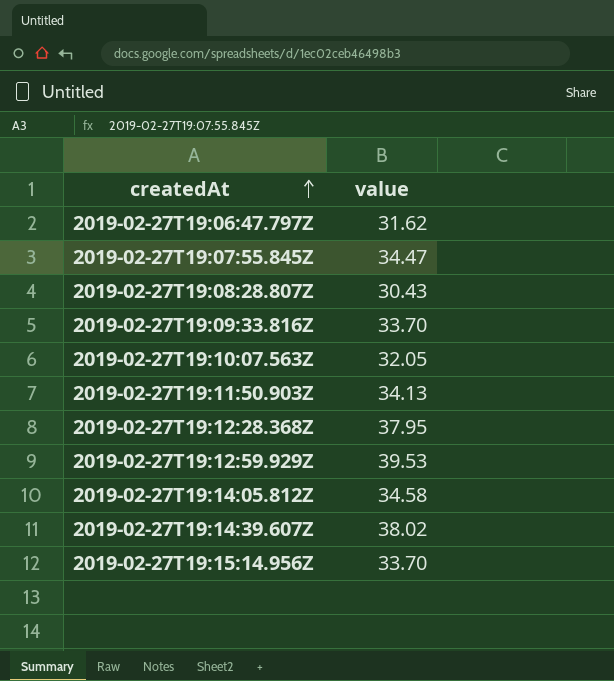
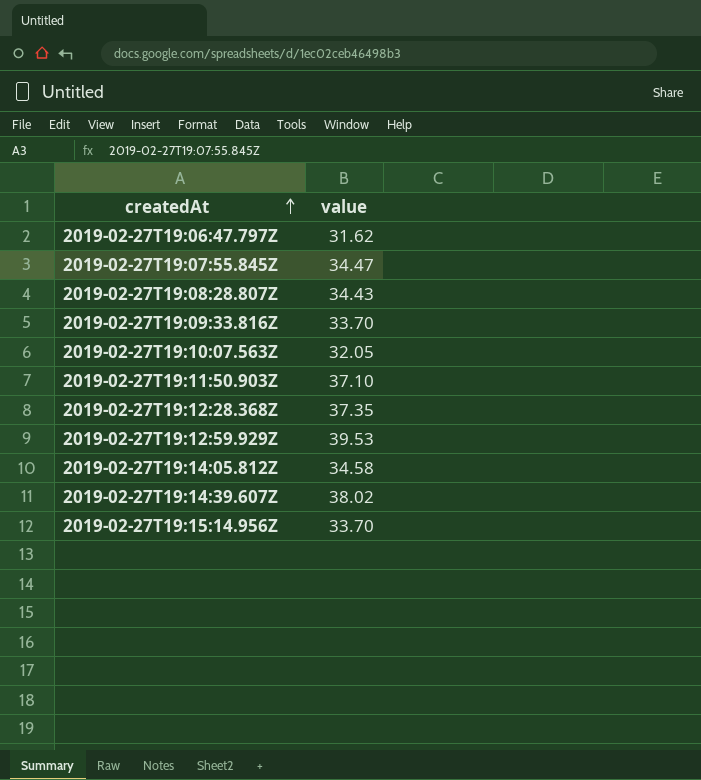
2019-02-27T19:08:28.807Z | value: 30.43 -> 34.43
2019-02-27T19:11:50.903Z | value: 34.13 -> 37.10
2019-02-27T19:12:28.368Z | value: 37.95 -> 37.35

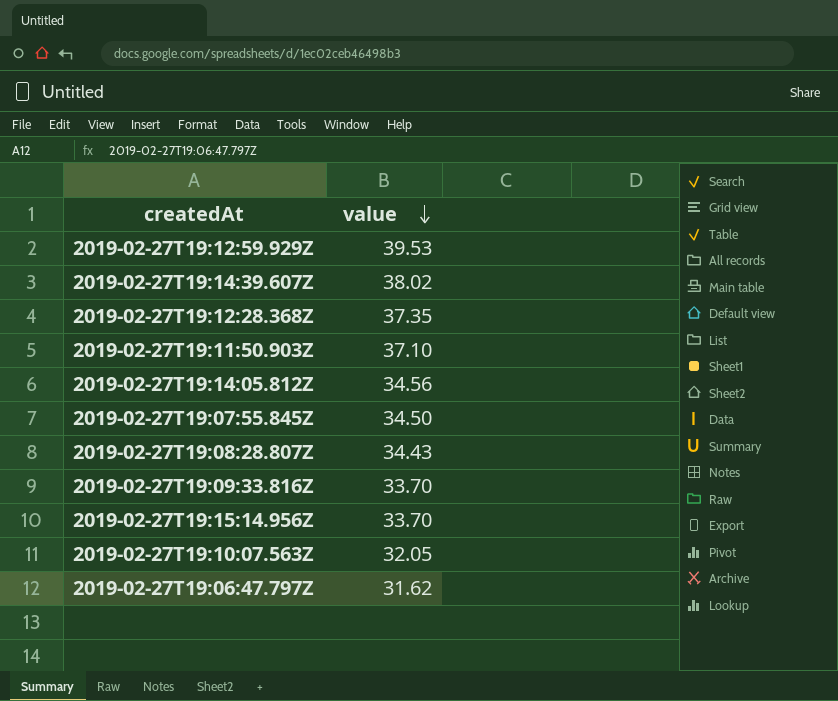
row order: createdAt ascending -> value descending
2019-02-27T19:14:05.812Z | value: 34.58 -> 34.56
2019-02-27T19:07:55.845Z | value: 34.47 -> 34.50

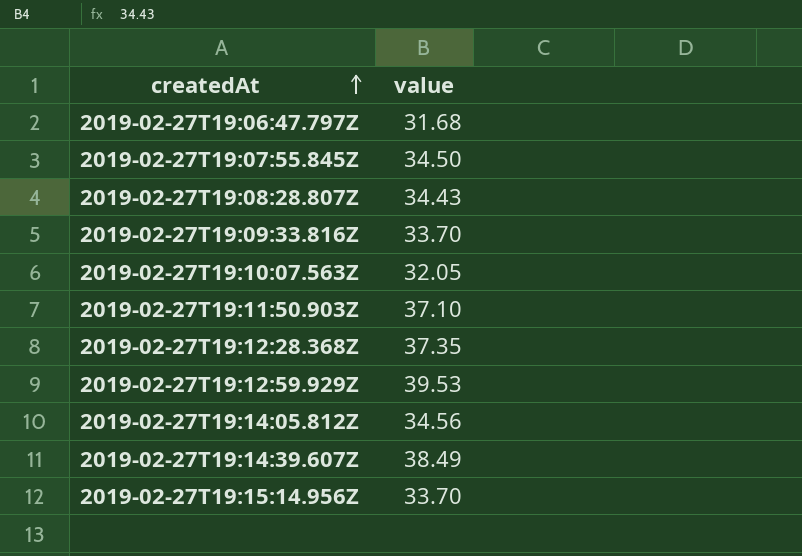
row order: value descending -> createdAt ascending
2019-02-27T19:06:47.797Z | value: 31.62 -> 31.68
2019-02-27T19:14:39.607Z | value: 38.02 -> 38.49

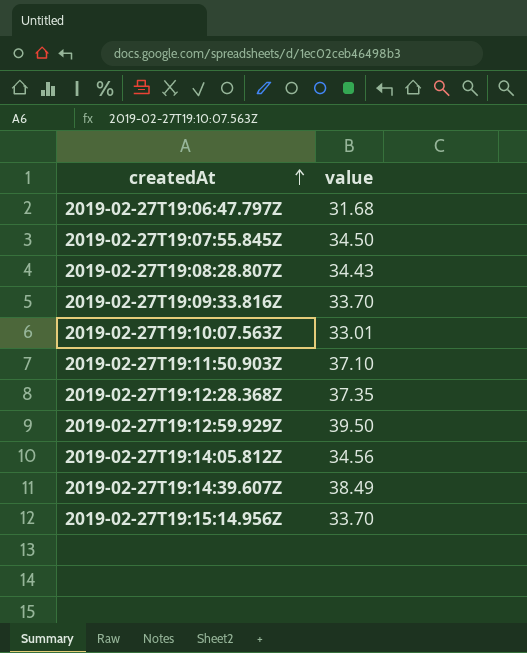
2019-02-27T19:10:07.563Z | value: 32.05 -> 33.01
2019-02-27T19:12:59.929Z | value: 39.53 -> 39.50

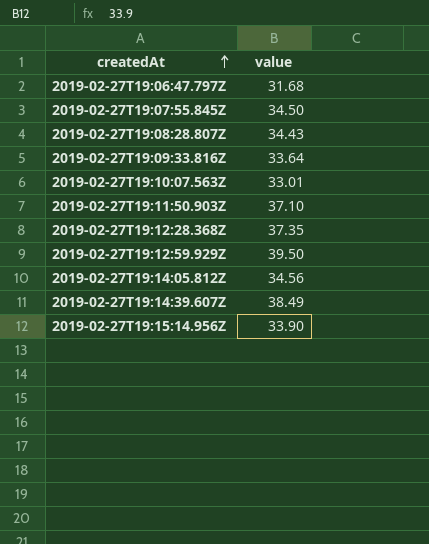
2019-02-27T19:09:33.816Z | value: 33.70 -> 33.64
2019-02-27T19:15:14.956Z | value: 33.70 -> 33.90

